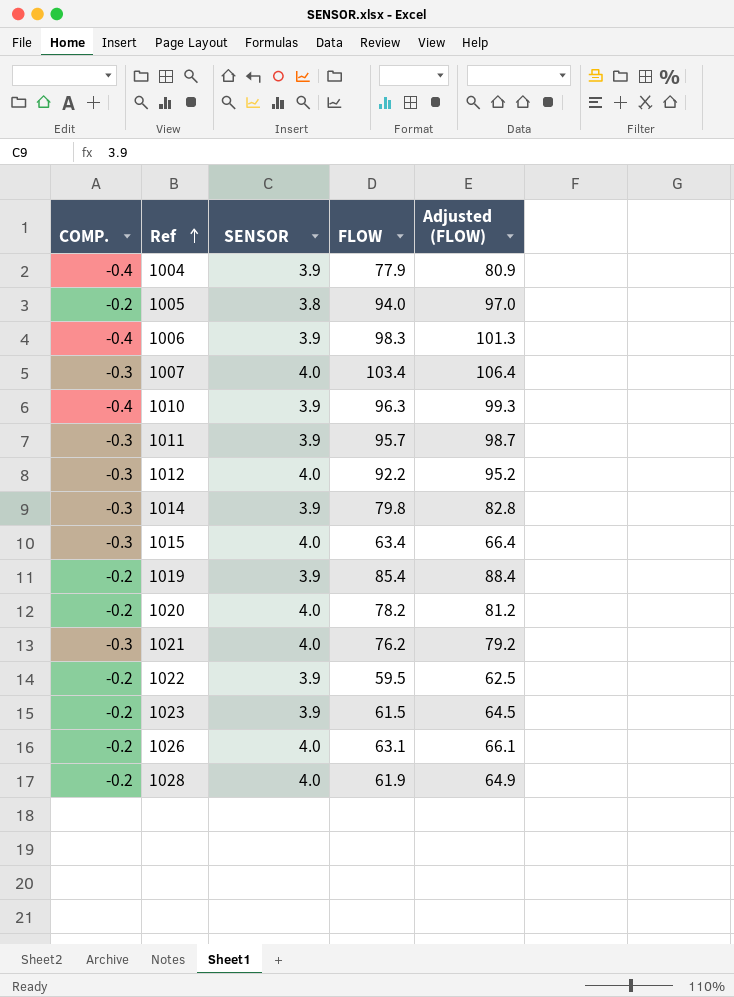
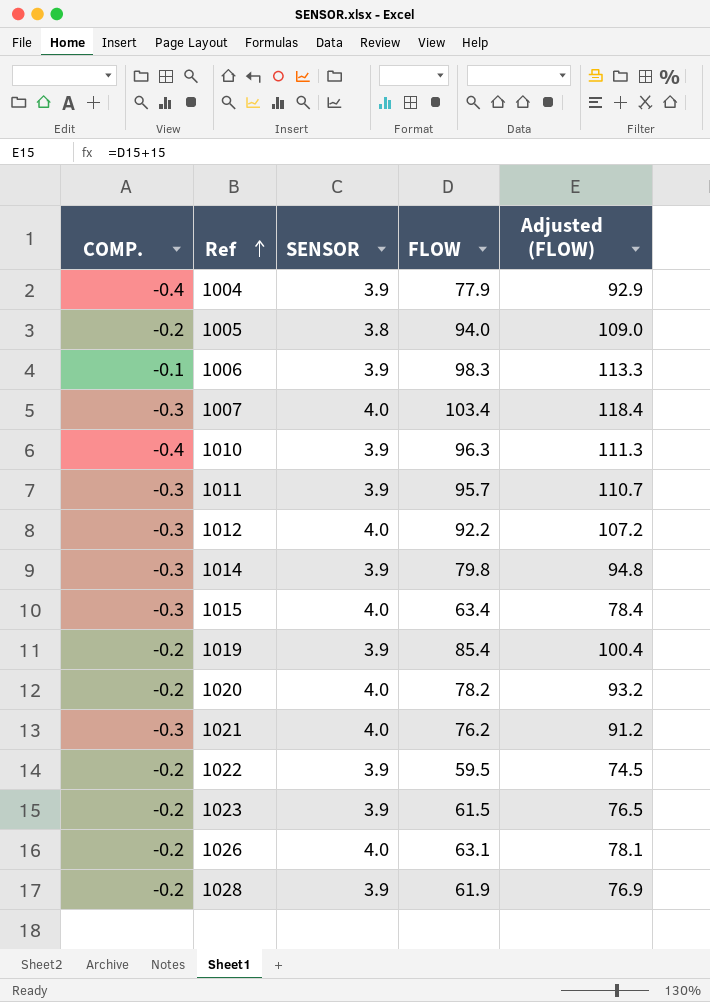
column Adjusted (FLOW) | formula: [FLOW] + 3 -> [FLOW] + 15
1006 | COMP.: -0.4 -> -0.1
1028 | SENSOR: 4.0 -> 3.9

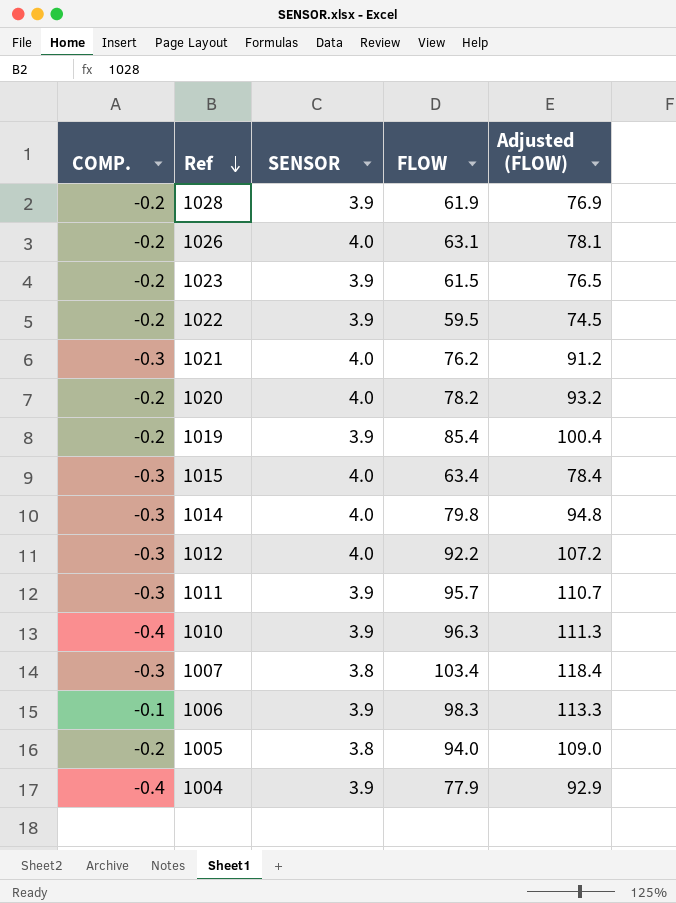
row order: Ref ascending -> Ref descending
1014 | SENSOR: 3.9 -> 4.0
1007 | SENSOR: 4.0 -> 3.8

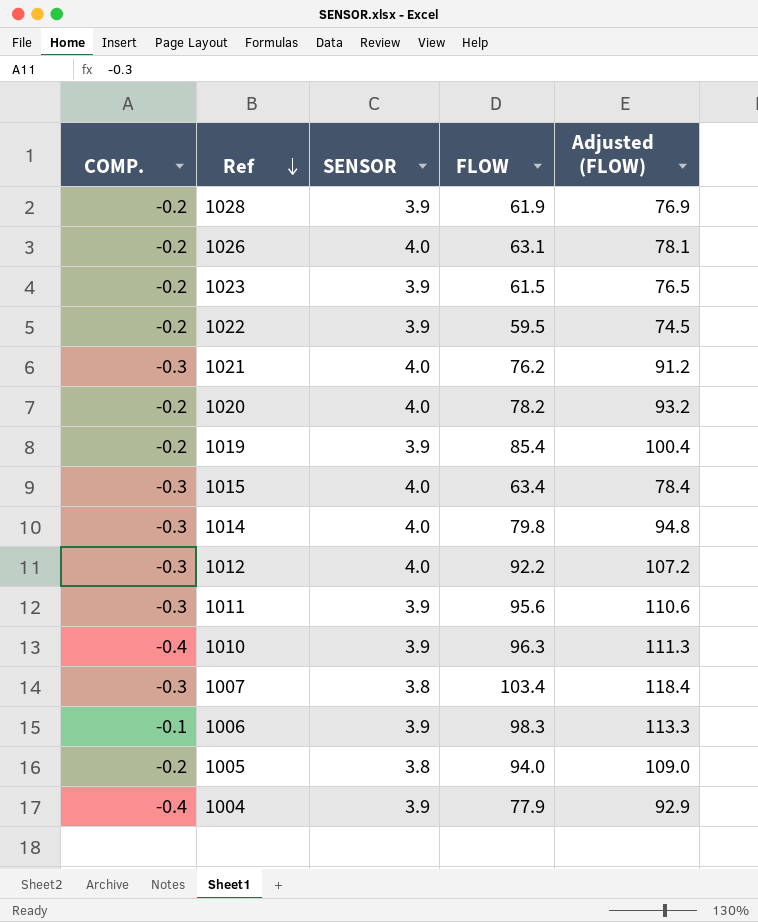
1011 | FLOW: 95.7 -> 95.6
1011 | Adjusted (FLOW): 110.7 -> 110.6

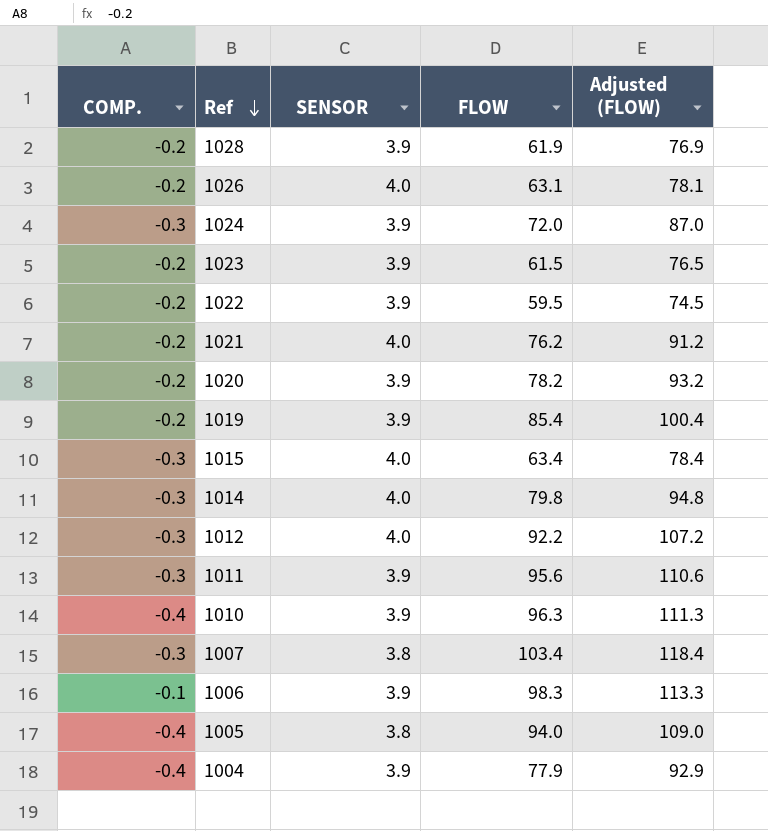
row 1024: none -> -0.3 | 3.9 | 72.0 | 87.0
1021 | COMP.: -0.3 -> -0.2
1020 | SENSOR: 4.0 -> 3.9
1005 | COMP.: -0.2 -> -0.4

